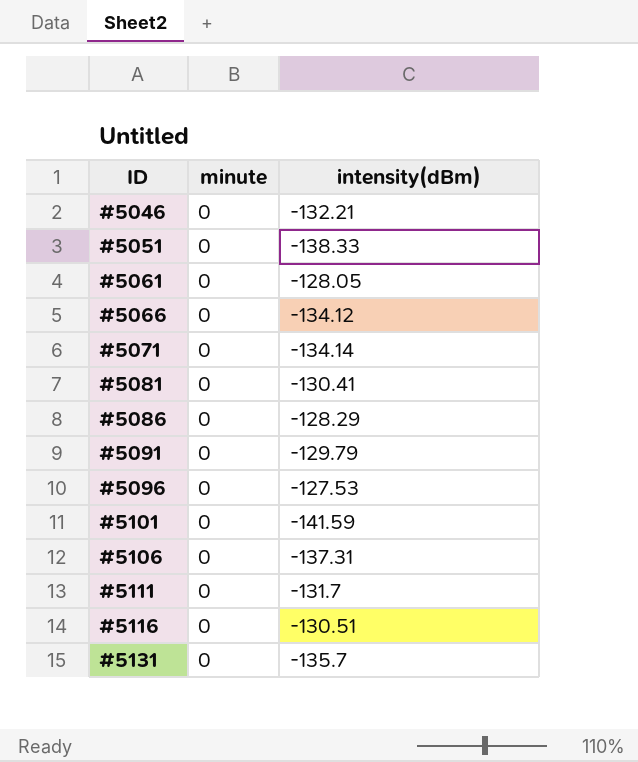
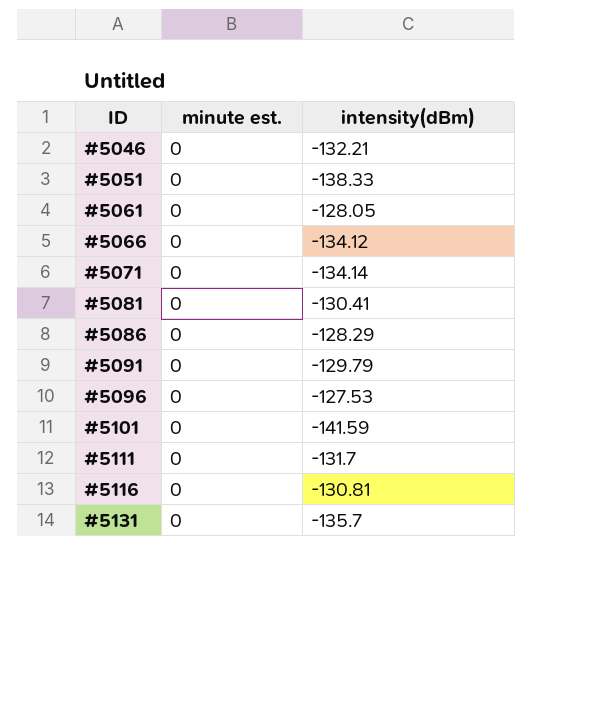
column name: minute -> minute est.
row #5106: 0 | -137.31 -> none
#5116 | intensity(dBm): -130.51 -> -130.81

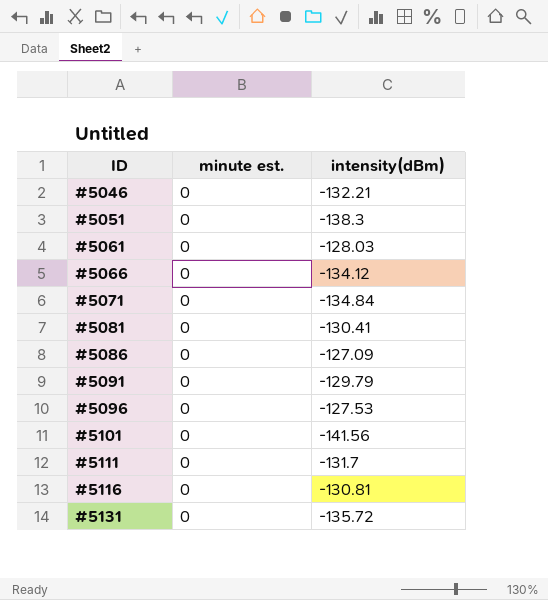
#5051 | intensity(dBm): -138.33 -> -138.3
#5061 | intensity(dBm): -128.05 -> -128.03
#5071 | intensity(dBm): -134.14 -> -134.84
#5086 | intensity(dBm): -128.29 -> -127.09
#5101 | intensity(dBm): -141.59 -> -141.56
#5131 | intensity(dBm): -135.7 -> -135.72

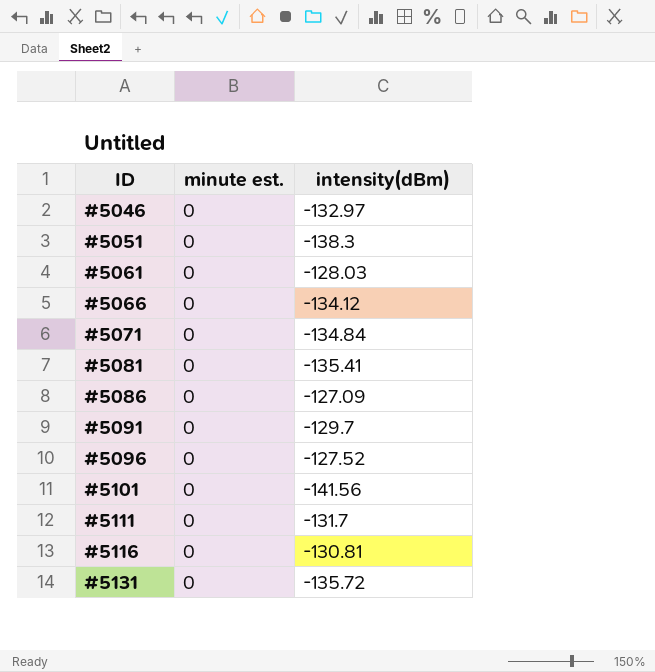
#5046 | intensity(dBm): -132.21 -> -132.97
#5081 | intensity(dBm): -130.41 -> -135.41
#5091 | intensity(dBm): -129.79 -> -129.7
#5096 | intensity(dBm): -127.53 -> -127.52

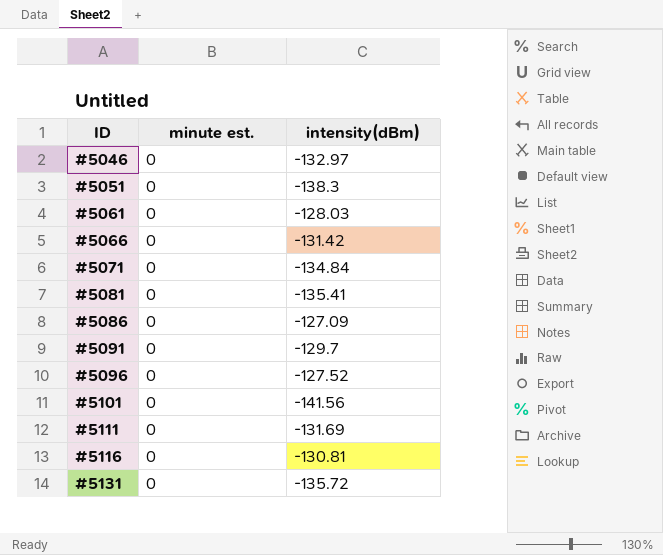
#5066 | intensity(dBm): -134.12 -> -131.42
#5111 | intensity(dBm): -131.7 -> -131.69

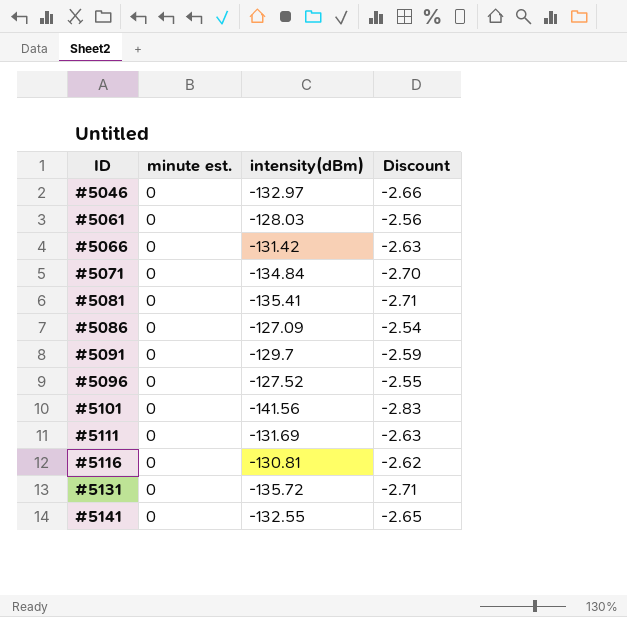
column Discount | formula: none -> [intensity(dBm)] * 0.02
row #5051: 0 | -138.3 -> none
row #5141: none -> 0 | -132.55 | -2.65

